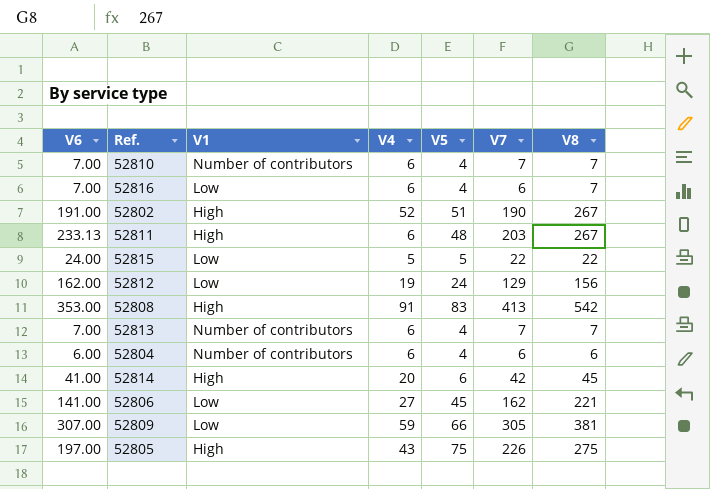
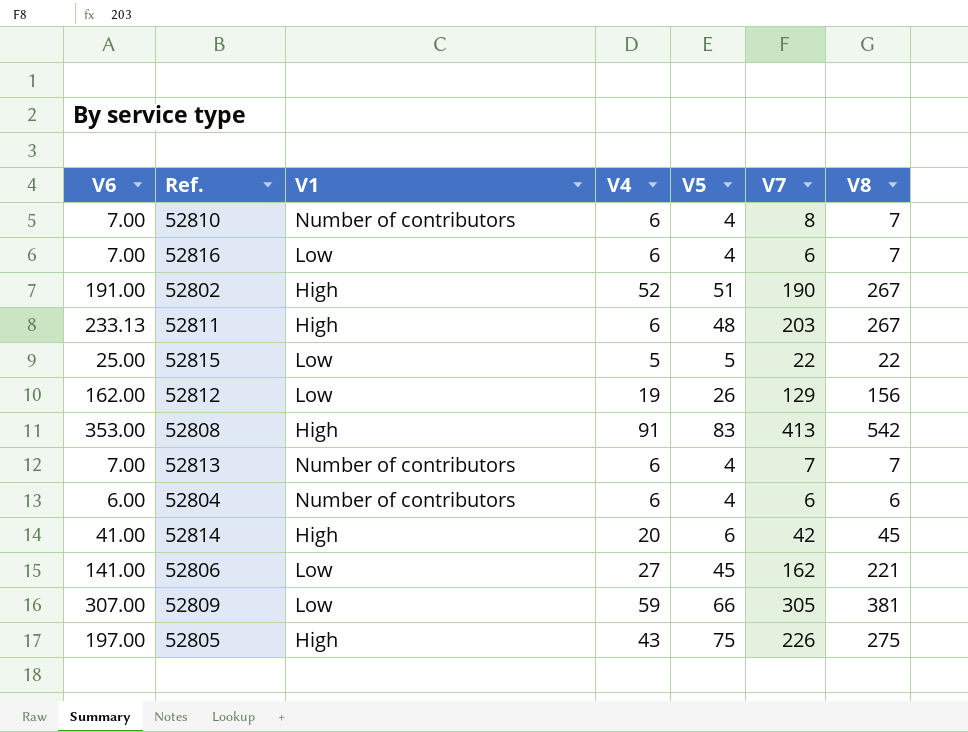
52810 | V7: 7 -> 8
52815 | V6: 24.00 -> 25.00
52812 | V5: 24 -> 26

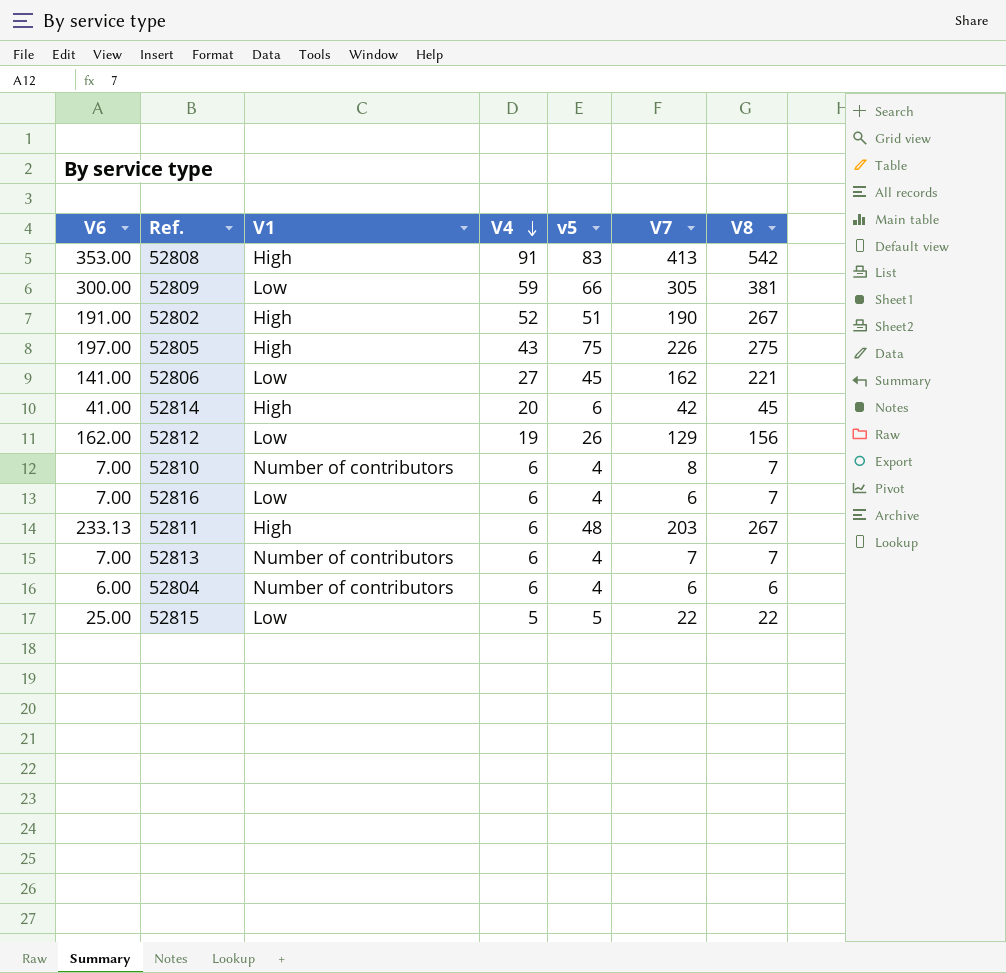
row order: none -> V4 descending
column name: V5 -> v5
52809 | V6: 307.00 -> 300.00

